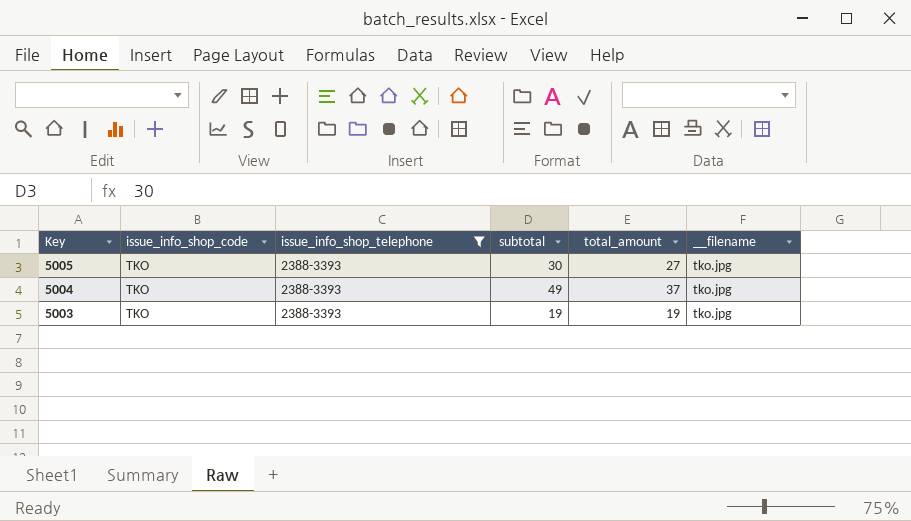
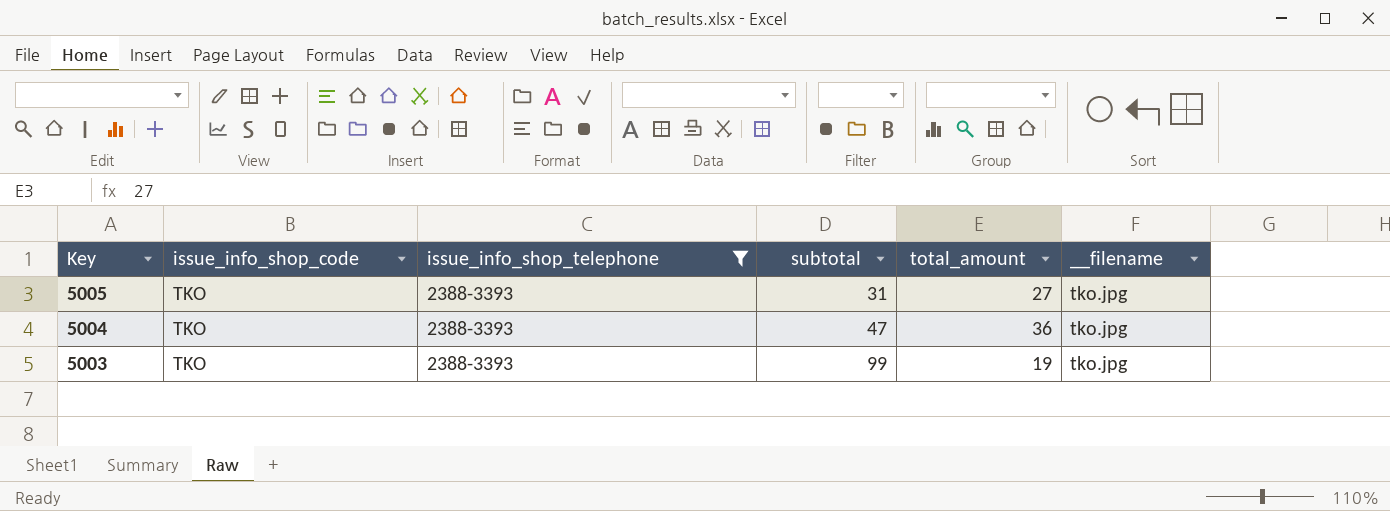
5005 | subtotal: 30 -> 31
5004 | subtotal: 49 -> 47
5004 | total_amount: 37 -> 36
5003 | subtotal: 19 -> 99

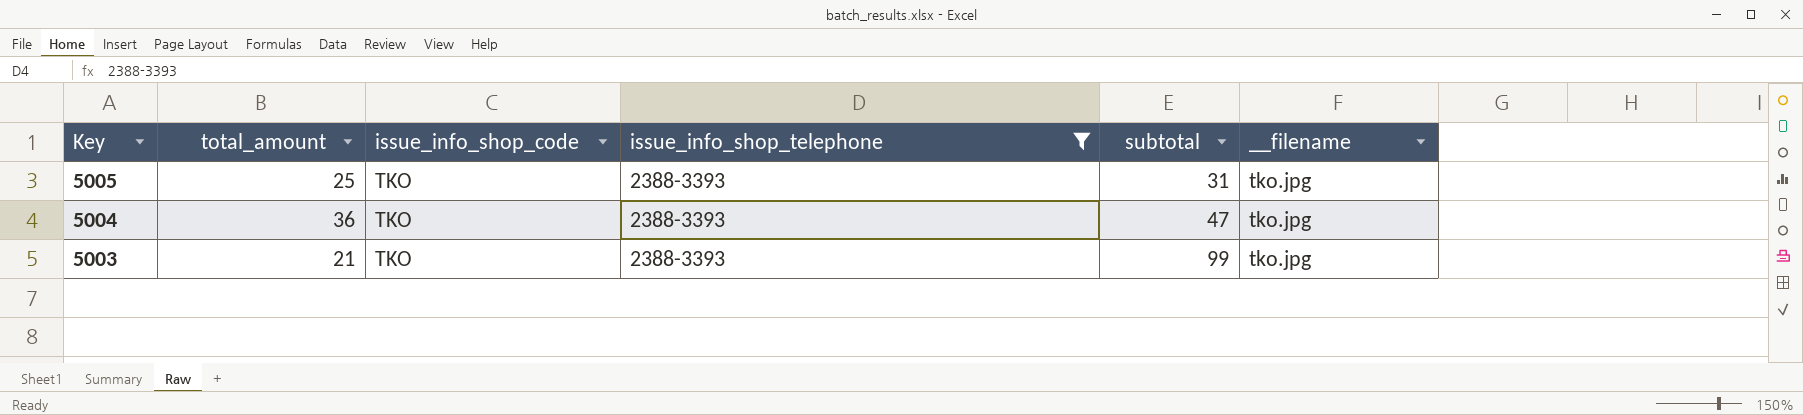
column total_amount | position: 5 -> 2
5005 | total_amount: 27 -> 25
5003 | total_amount: 19 -> 21

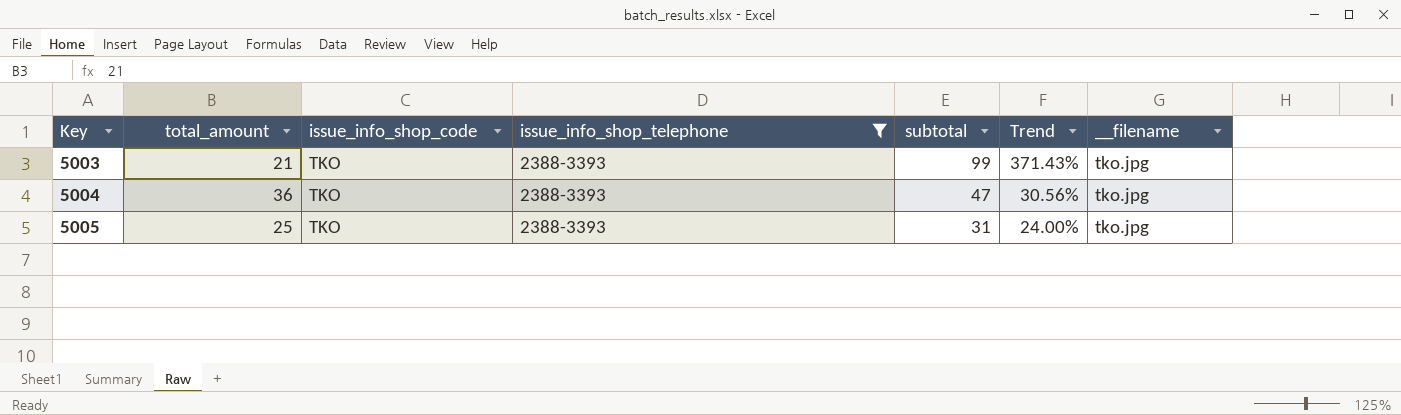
row order: Key descending -> Key ascending
column Trend | formula: none -> ([subtotal] - [total_amount]) / [total_amount]

